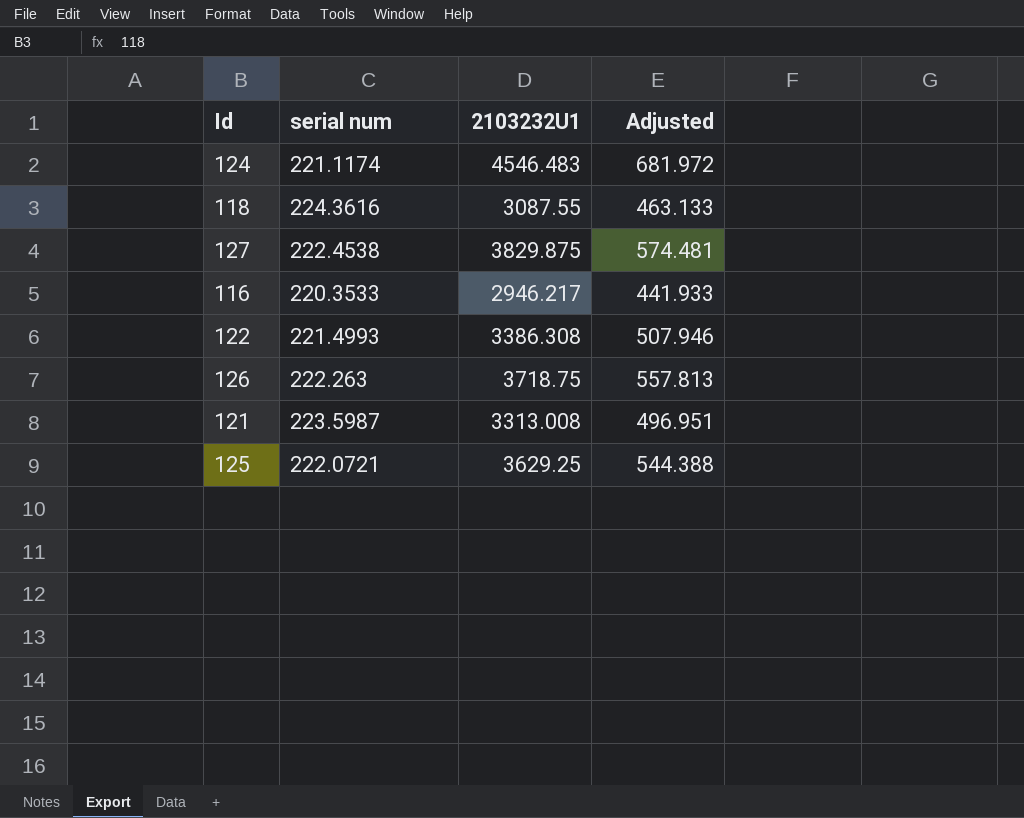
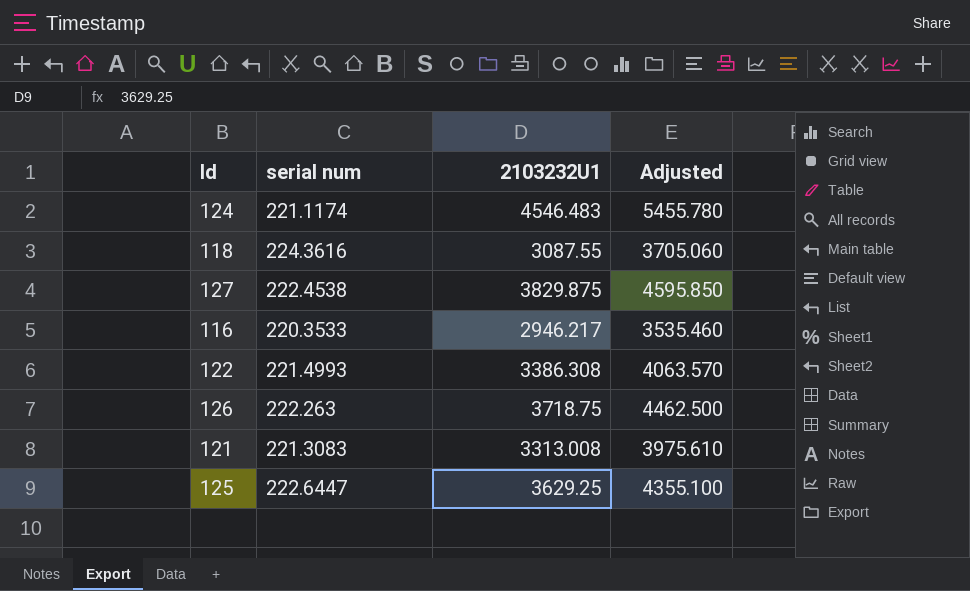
column Adjusted | formula: [2103232U1] * 0.15 -> [2103232U1] * 1.2
121 | serial num: 223.5987 -> 221.3083
125 | serial num: 222.0721 -> 222.6447

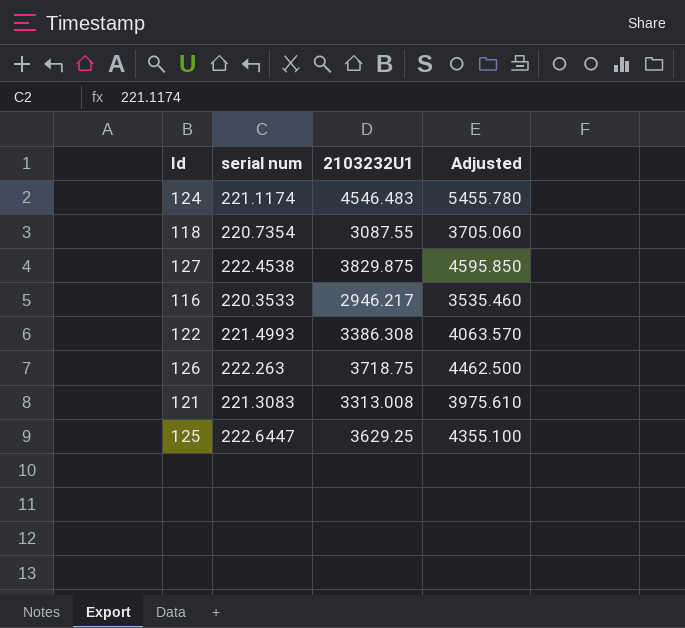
118 | serial num: 224.3616 -> 220.7354

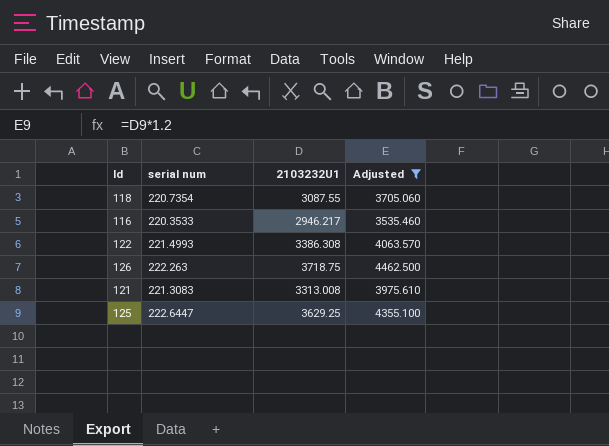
filter: none -> Adjusted <= 4462.500

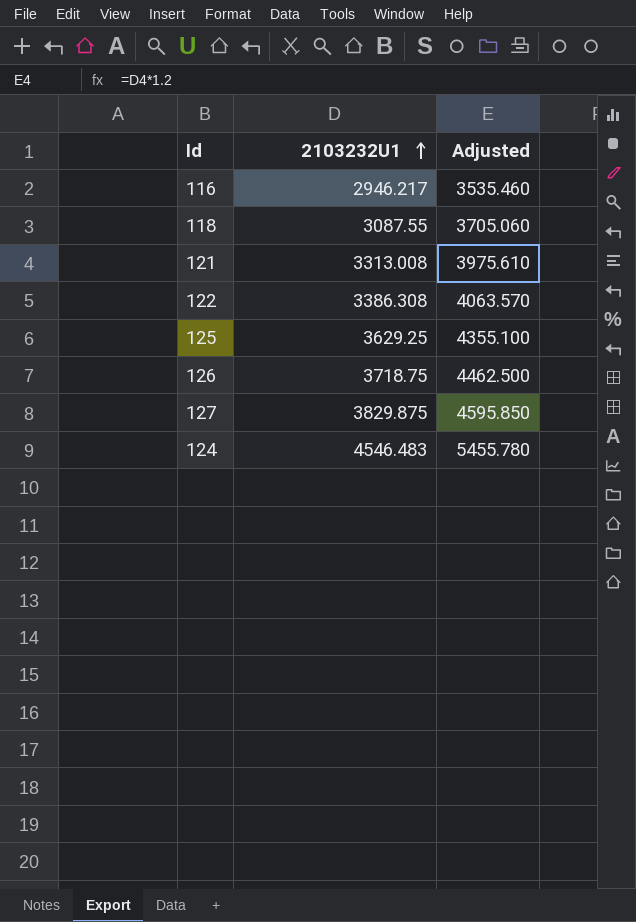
filter: Adjusted <= 4462.500 -> none
row order: none -> 2103232U1 ascending
column serial num | position: 2 -> none

